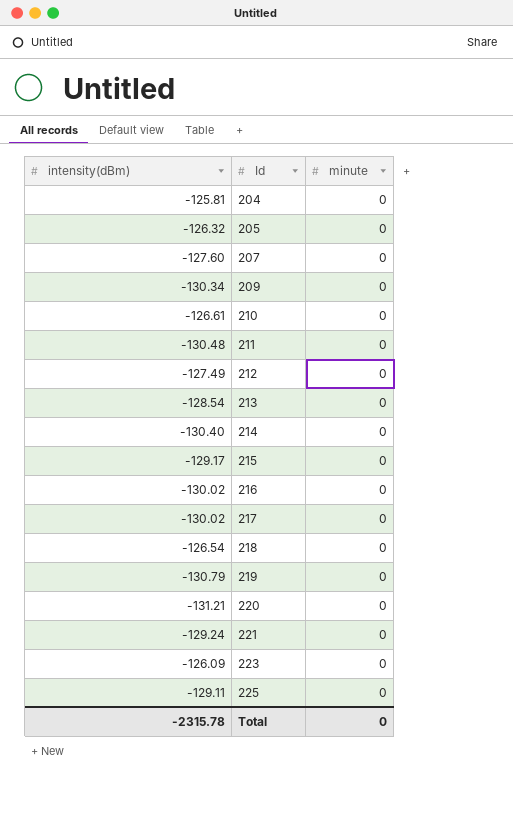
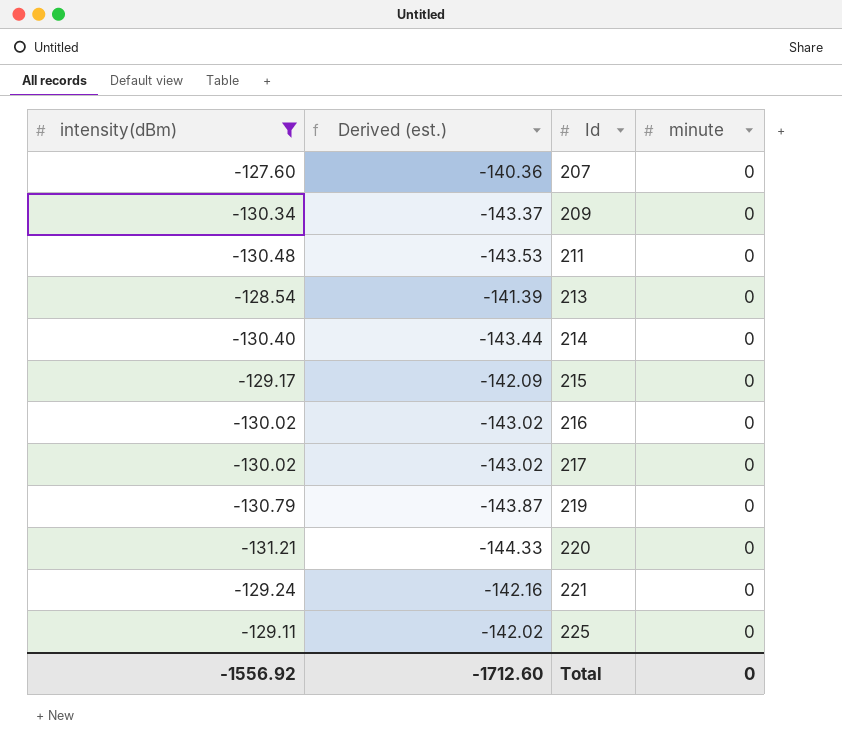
filter: none -> intensity(dBm) <= -127.60
column Derived (est.) | formula: none -> [intensity(dBm)] * 1.1
Total | intensity(dBm): -2315.78 -> -1556.92

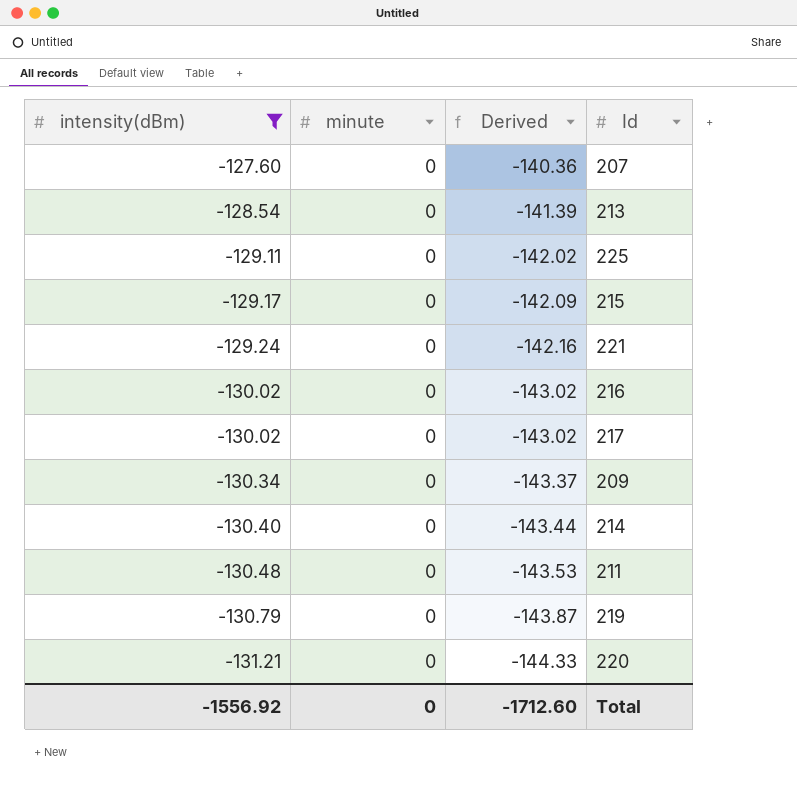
row order: Id ascending -> intensity(dBm) descending
column minute | position: 4 -> 2
column name: Derived (est.) -> Derived

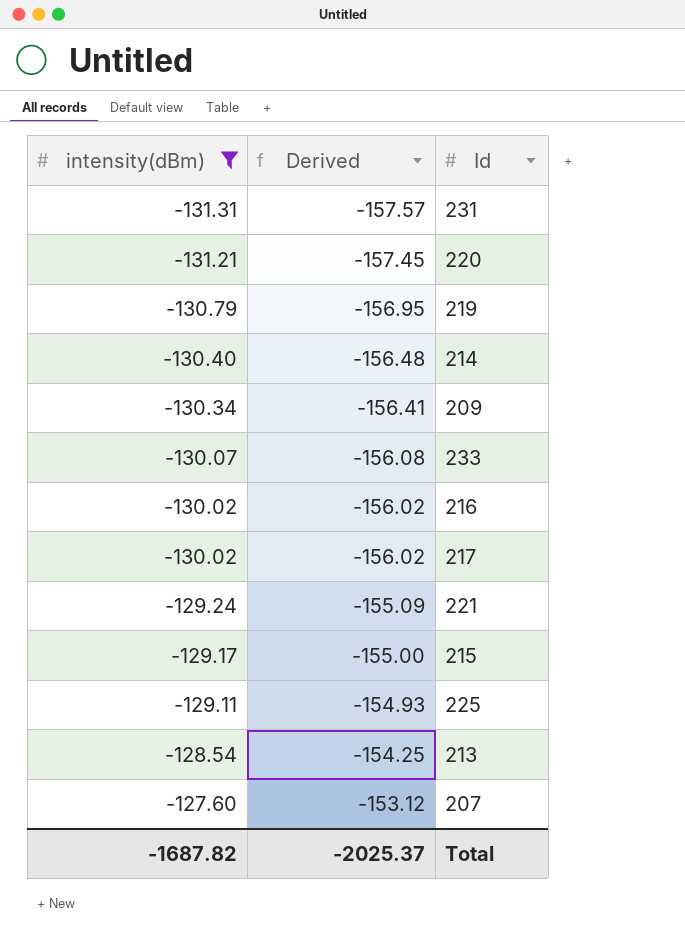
row order: intensity(dBm) descending -> intensity(dBm) ascending
column minute | position: 2 -> none
column Derived | formula: [intensity(dBm)] * 1.1 -> [intensity(dBm)] * 1.2
row 211: -130.48 | 0 | -143.53 -> none
row 231: none -> -131.31 | -157.57
row 233: none -> -130.07 | -156.08
Total | intensity(dBm): -1556.92 -> -1687.82
Total | Derived: -1712.60 -> -2025.37

